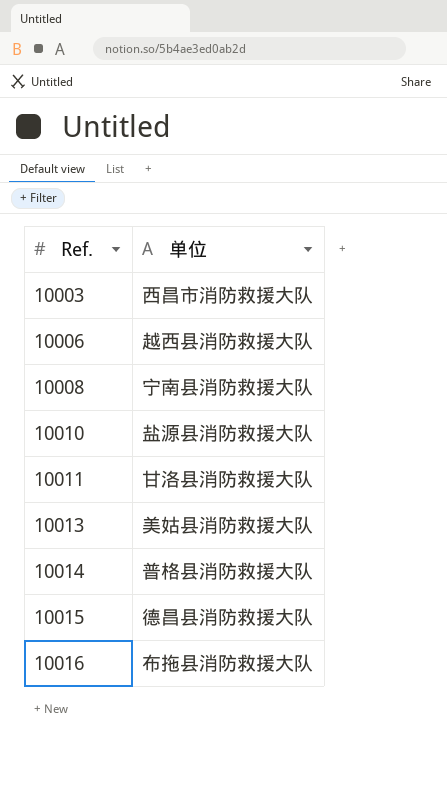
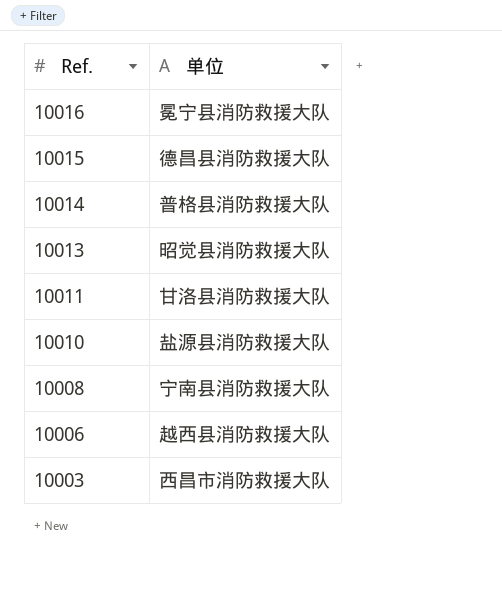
row order: Ref. ascending -> Ref. descending
10016 | 单位: 布拖县消防救援大队 -> 冕宁县消防救援大队
10013 | 单位: 美姑县消防救援大队 -> 昭觉县消防救援大队

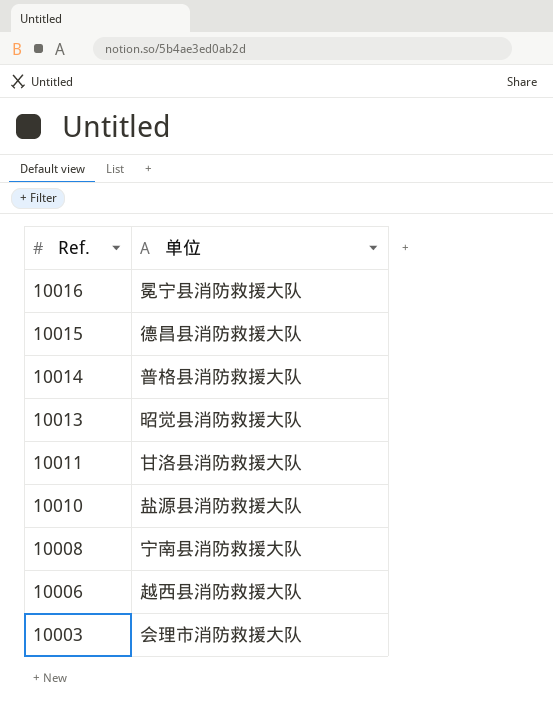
10003 | 单位: 西昌市消防救援大队 -> 会理市消防救援大队

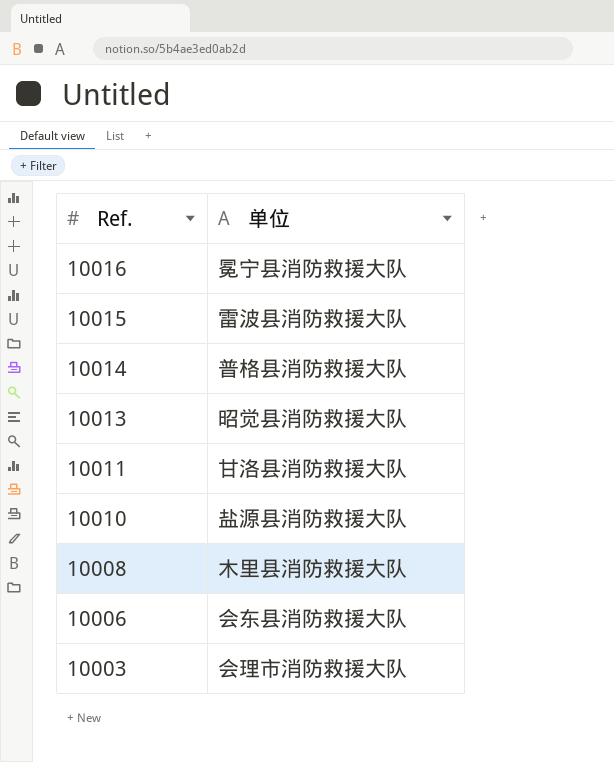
10015 | 单位: 德昌县消防救援大队 -> 雷波县消防救援大队
10008 | 单位: 宁南县消防救援大队 -> 木里县消防救援大队
10006 | 单位: 越西县消防救援大队 -> 会东县消防救援大队

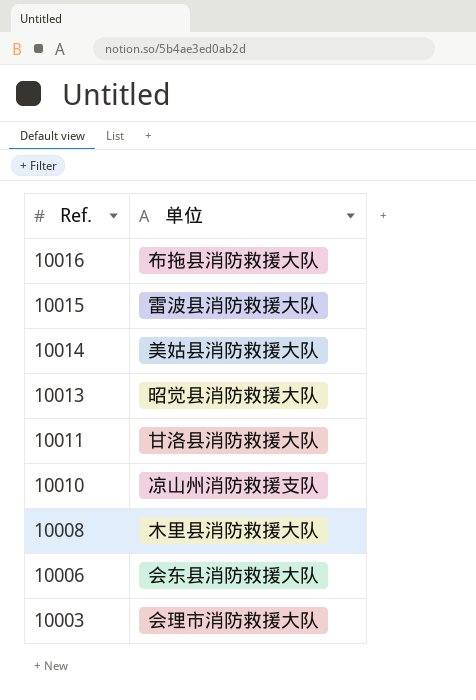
10016 | 单位: 冕宁县消防救援大队 -> 布拖县消防救援大队
10014 | 单位: 普格县消防救援大队 -> 美姑县消防救援大队
10010 | 单位: 盐源县消防救援大队 -> 凉山州消防救援支队

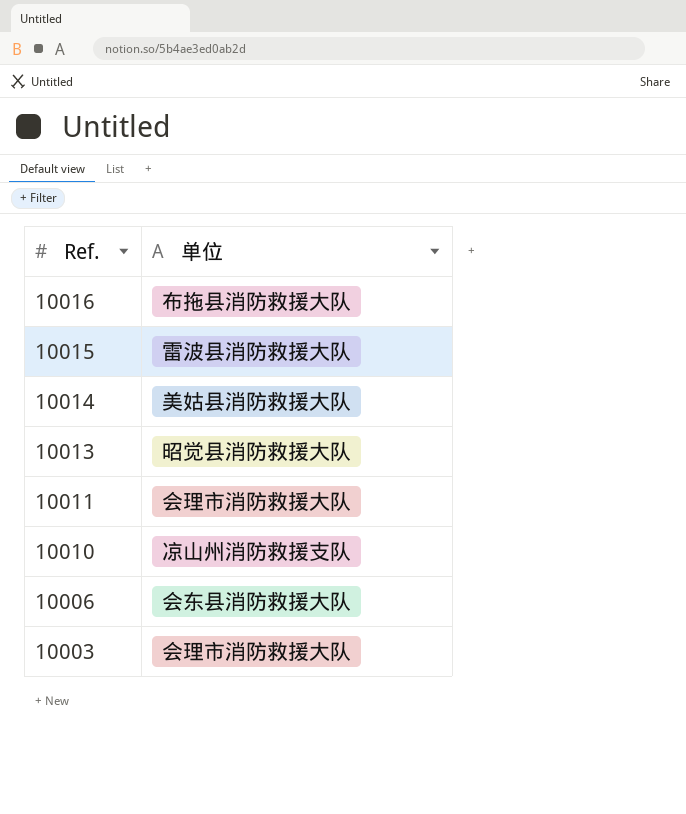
row 10008: 木里县消防救援大队 -> none
10011 | 单位: 甘洛县消防救援大队 -> 会理市消防救援大队

